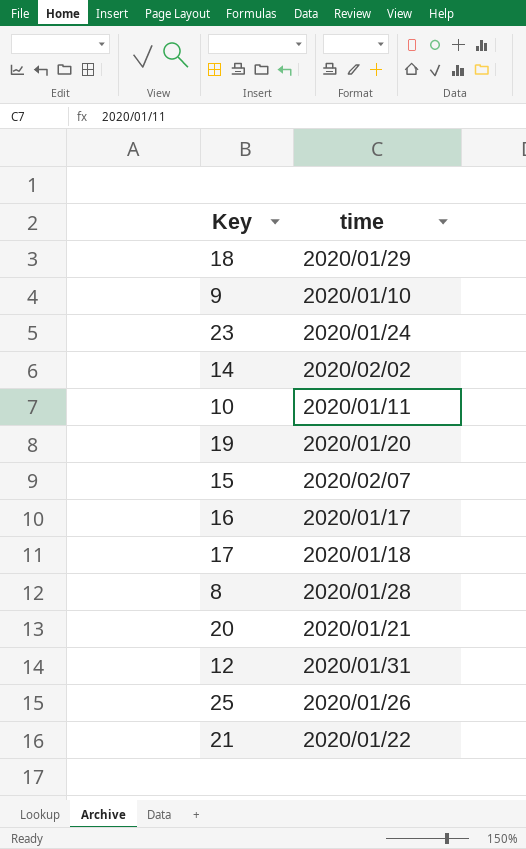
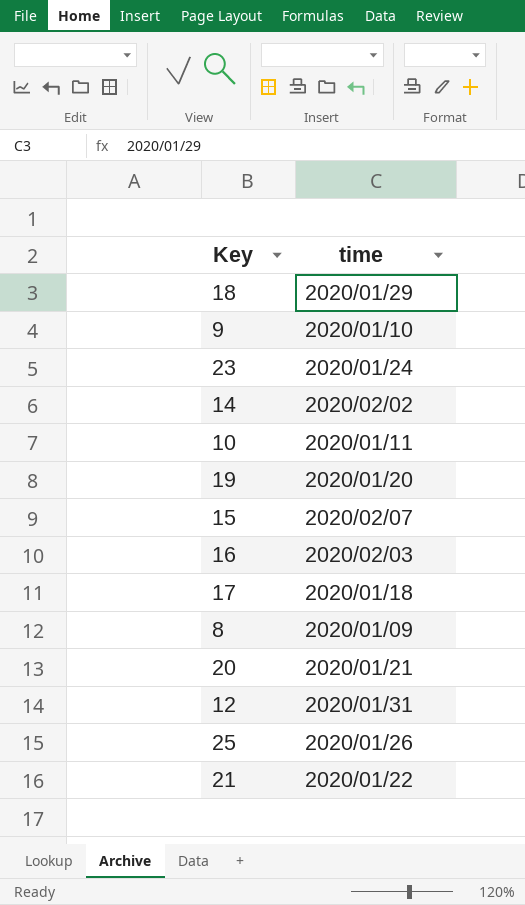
16 | time: 2020/01/17 -> 2020/02/03
8 | time: 2020/01/28 -> 2020/01/09

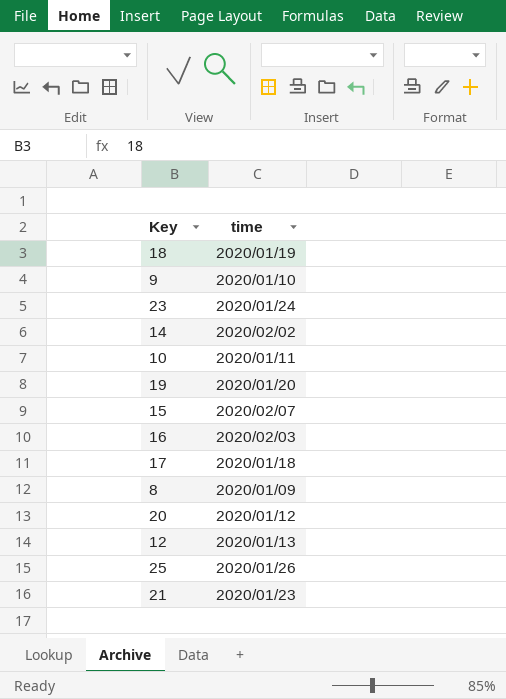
18 | time: 2020/01/29 -> 2020/01/19
20 | time: 2020/01/21 -> 2020/01/12
12 | time: 2020/01/31 -> 2020/01/13
21 | time: 2020/01/22 -> 2020/01/23

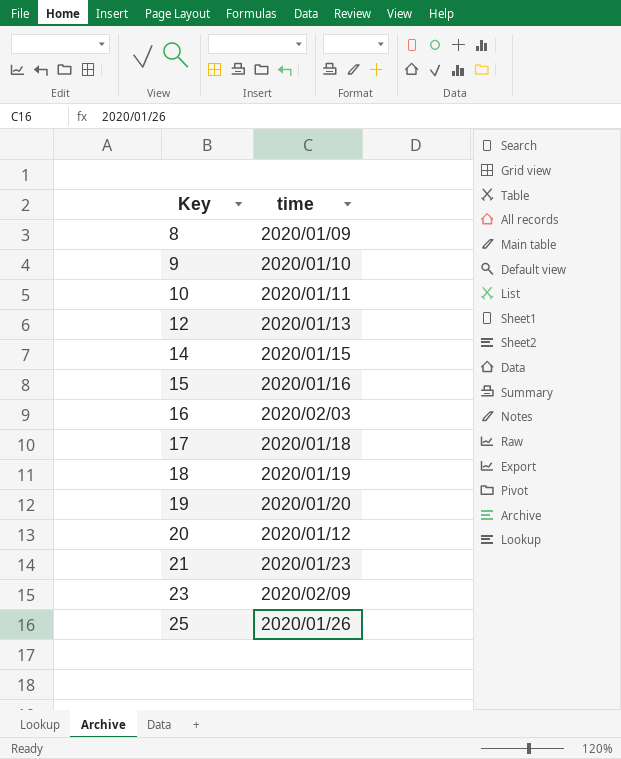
row order: none -> Key ascending
14 | time: 2020/02/02 -> 2020/01/15
15 | time: 2020/02/07 -> 2020/01/16
23 | time: 2020/01/24 -> 2020/02/09

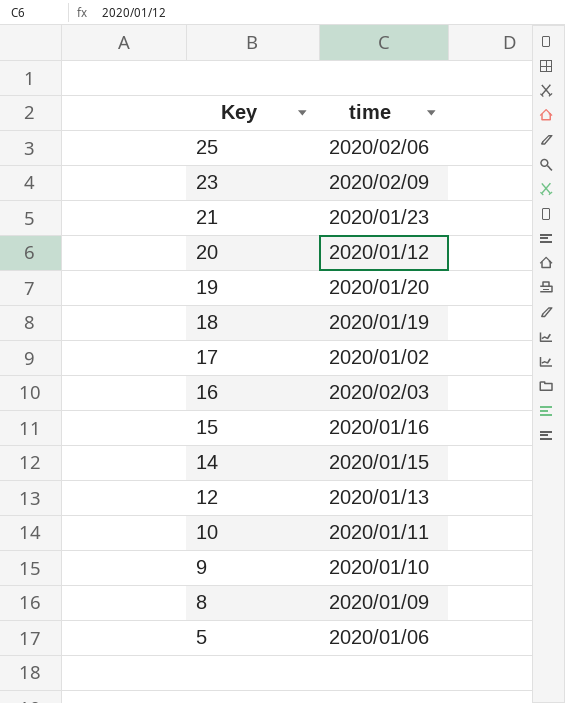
row order: Key ascending -> Key descending
25 | time: 2020/01/26 -> 2020/02/06
17 | time: 2020/01/18 -> 2020/01/02
row 5: none -> 2020/01/06

